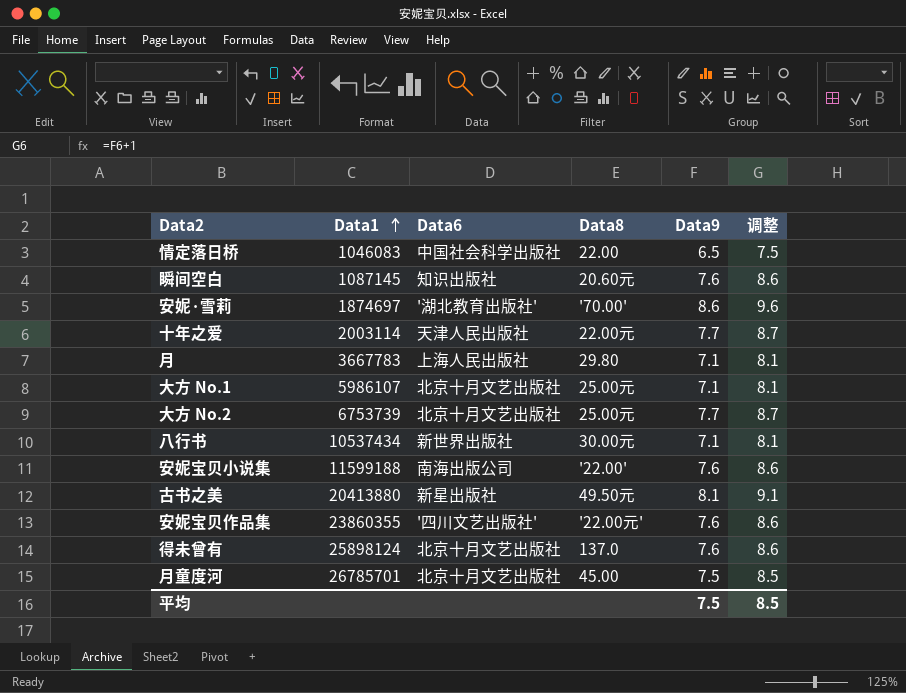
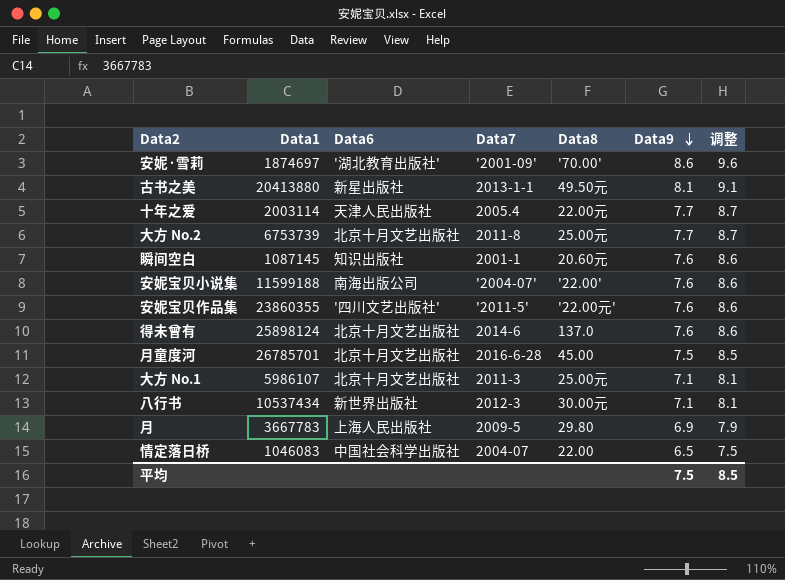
row order: Data1 ascending -> Data9 descending
column Data7 | position: none -> 4
月 | Data9: 7.1 -> 6.9
月 | 调整: 8.1 -> 7.9

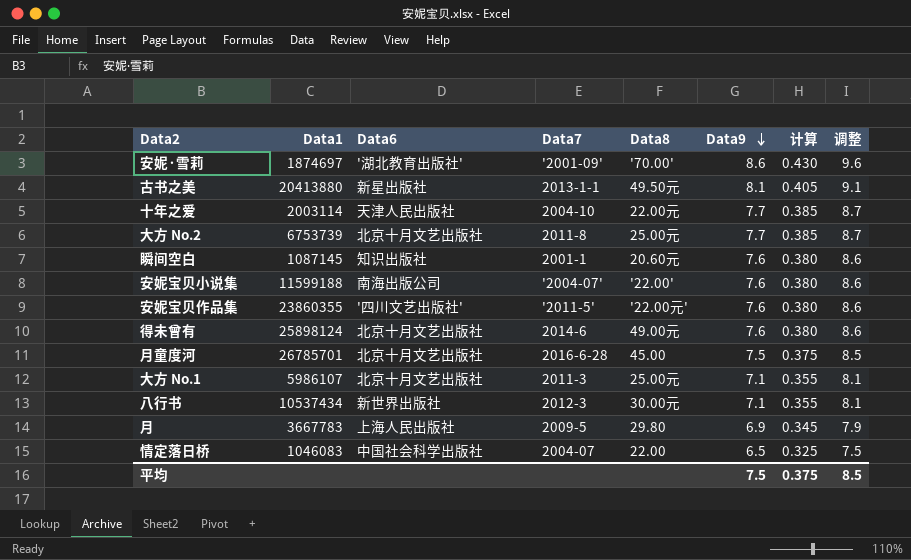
column 计算 | formula: none -> [Data9] * 0.05
十年之爱 | Data7: 2005.4 -> 2004-10
得未曾有 | Data8: 137.0 -> 49.00元

